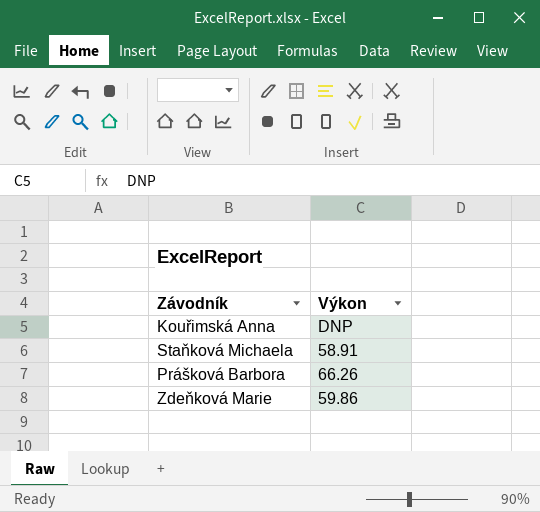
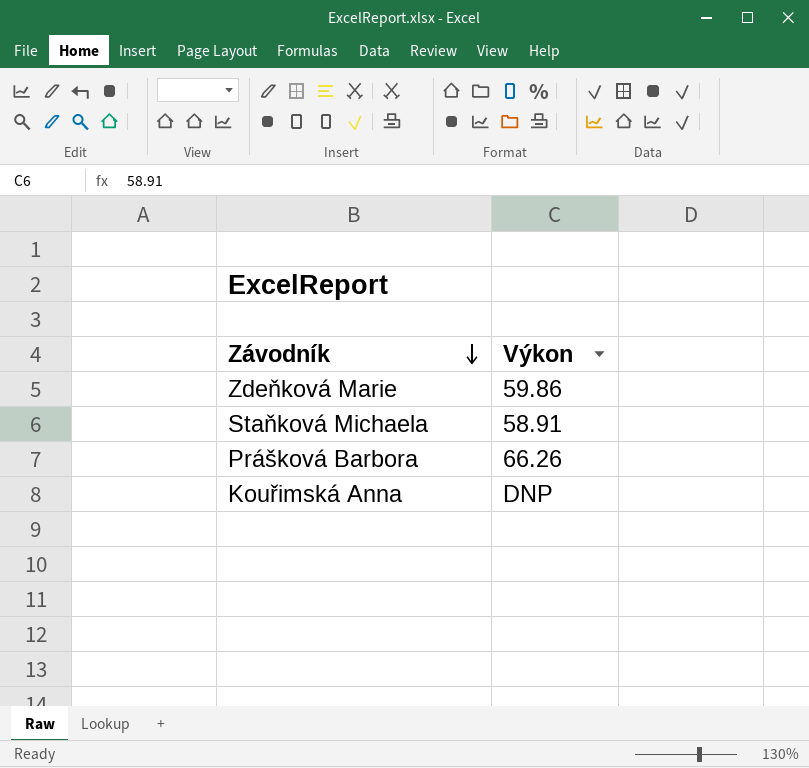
row order: none -> Závodník descending

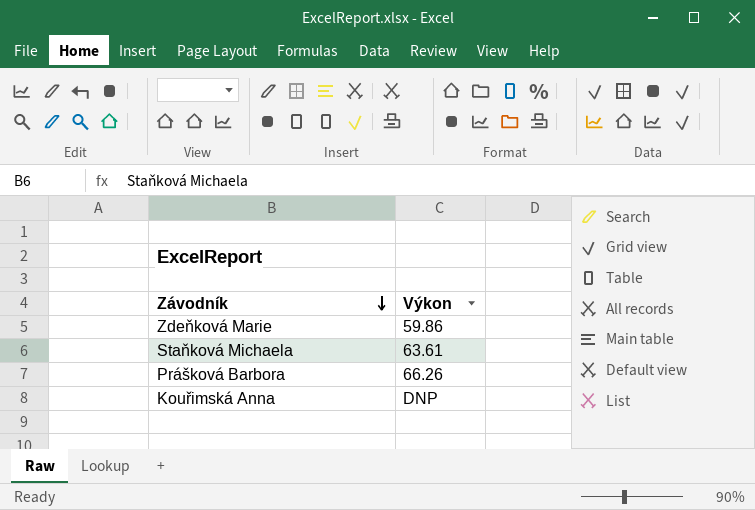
Staňková Michaela | Výkon: 58.91 -> 63.61

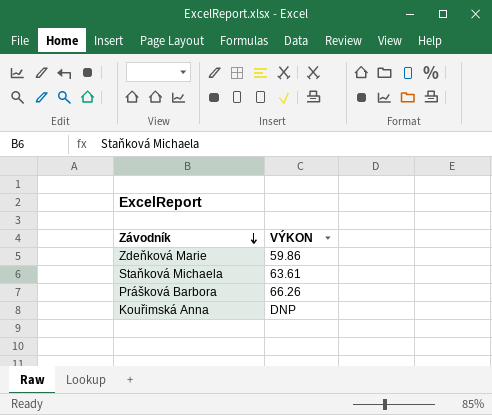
column name: Výkon -> VÝKON

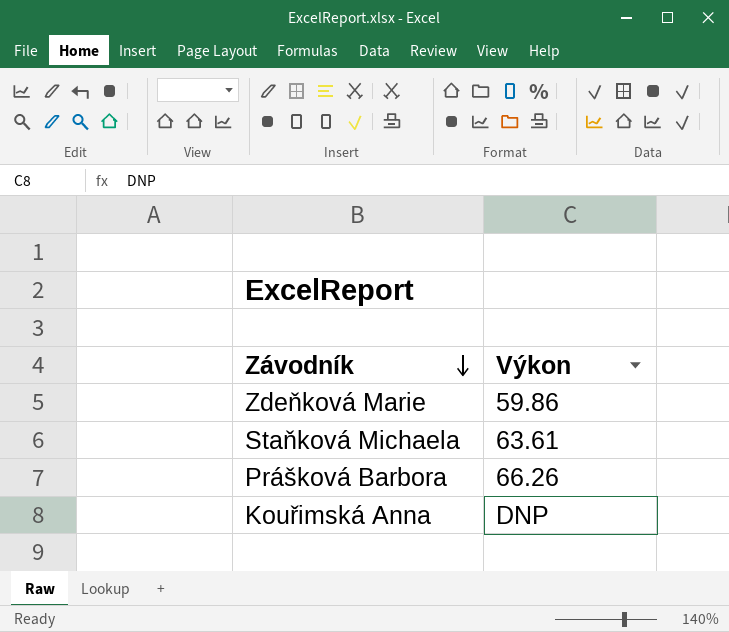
column name: VÝKON -> Výkon

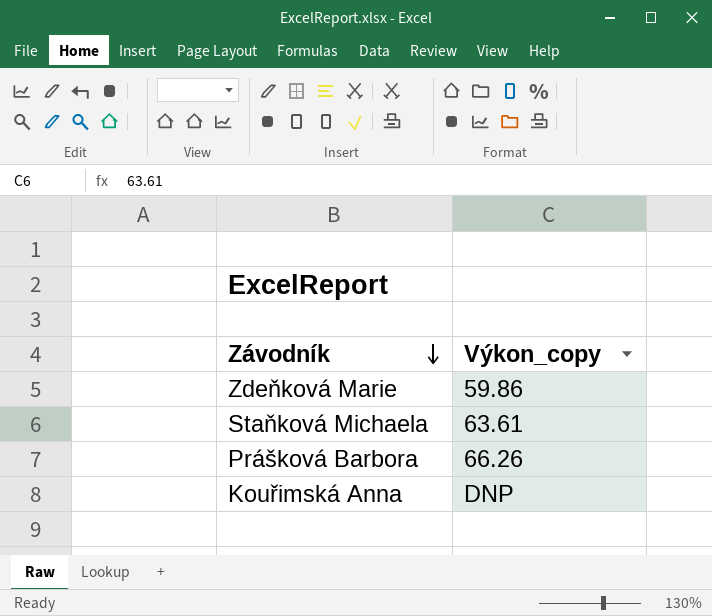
column name: Výkon -> Výkon_copy

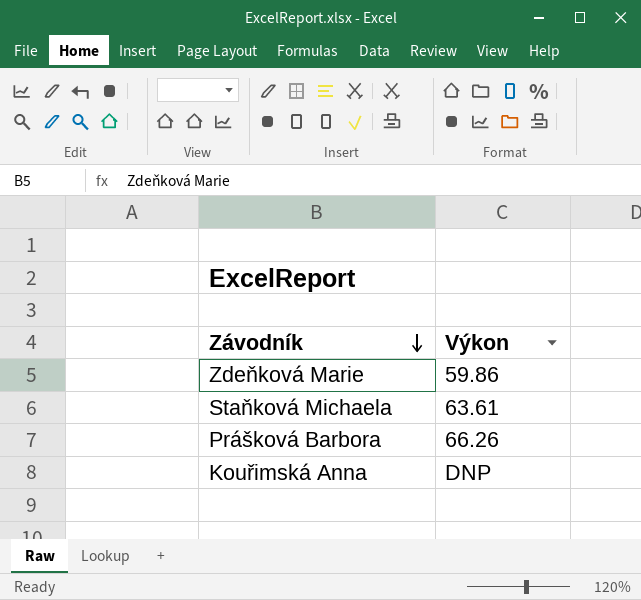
column name: Výkon_copy -> Výkon

